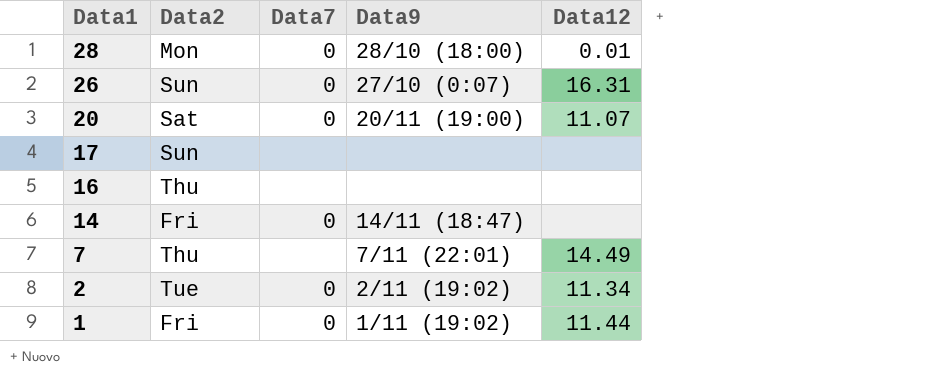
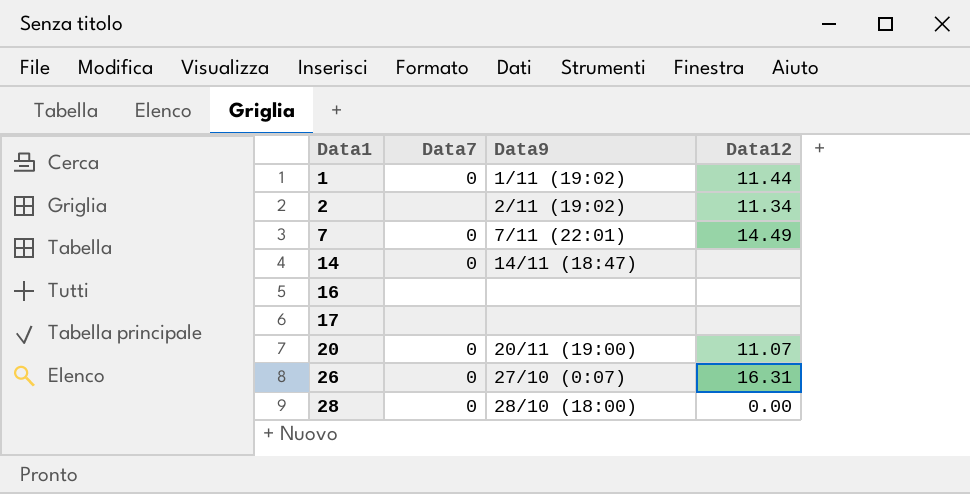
row order: Data1 descending -> Data1 ascending
column Data2 | position: 2 -> none
2 | Data7: 0 -> none
7 | Data7: none -> 0
28 | Data12: 0.01 -> 0.00

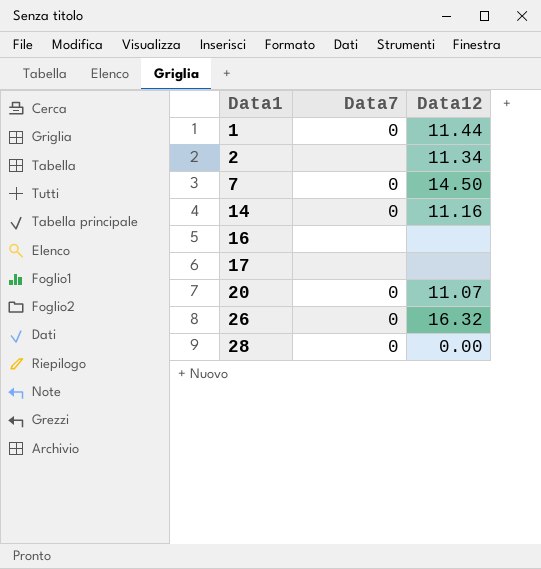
column Data9 | position: 3 -> none
7 | Data12: 14.49 -> 14.50
14 | Data12: none -> 11.16
26 | Data12: 16.31 -> 16.32

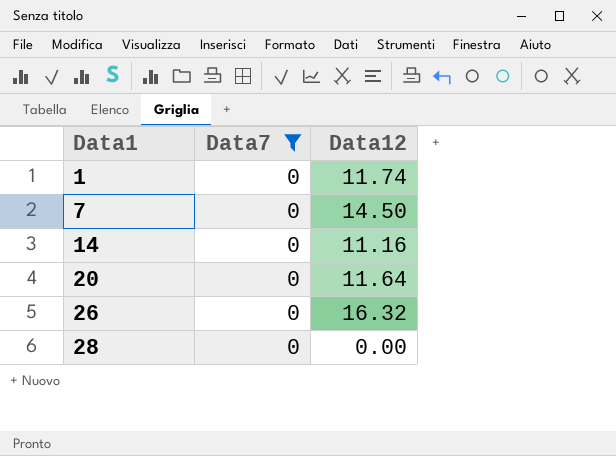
filter: none -> Data7 = 0
1 | Data12: 11.44 -> 11.74
20 | Data12: 11.07 -> 11.64

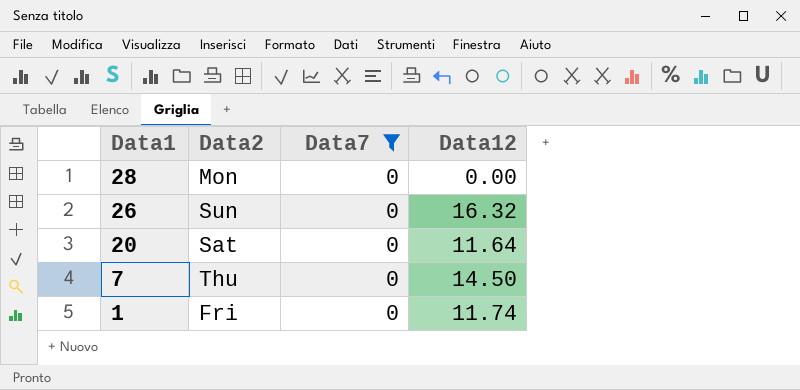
row order: Data1 ascending -> Data1 descending
column Data2 | position: none -> 2
row 14: 0 | 11.16 -> none

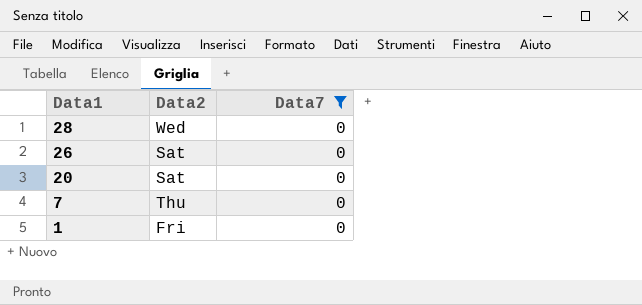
column Data12 | position: 4 -> none
28 | Data2: Mon -> Wed
26 | Data2: Sun -> Sat

